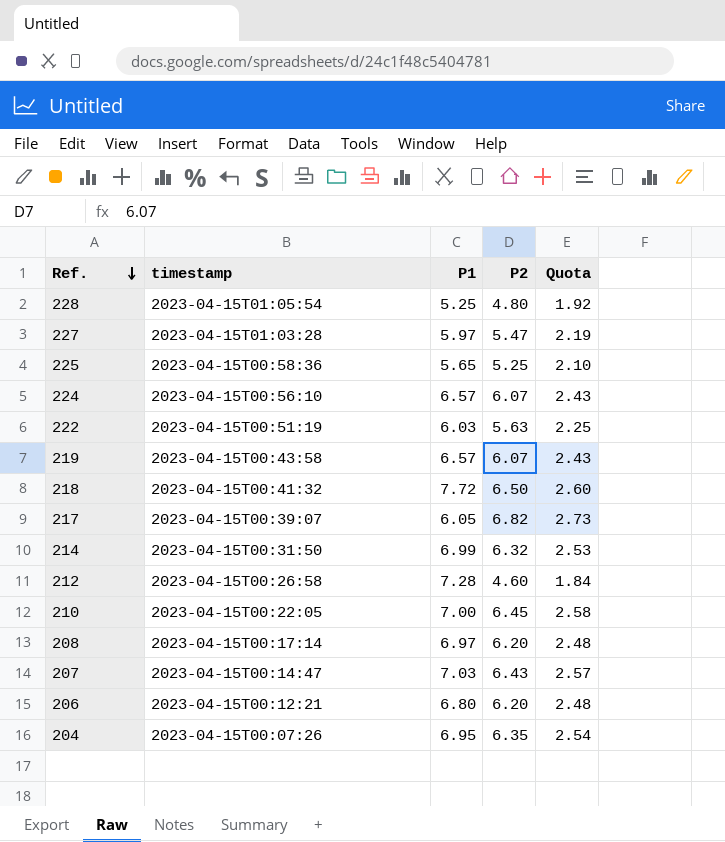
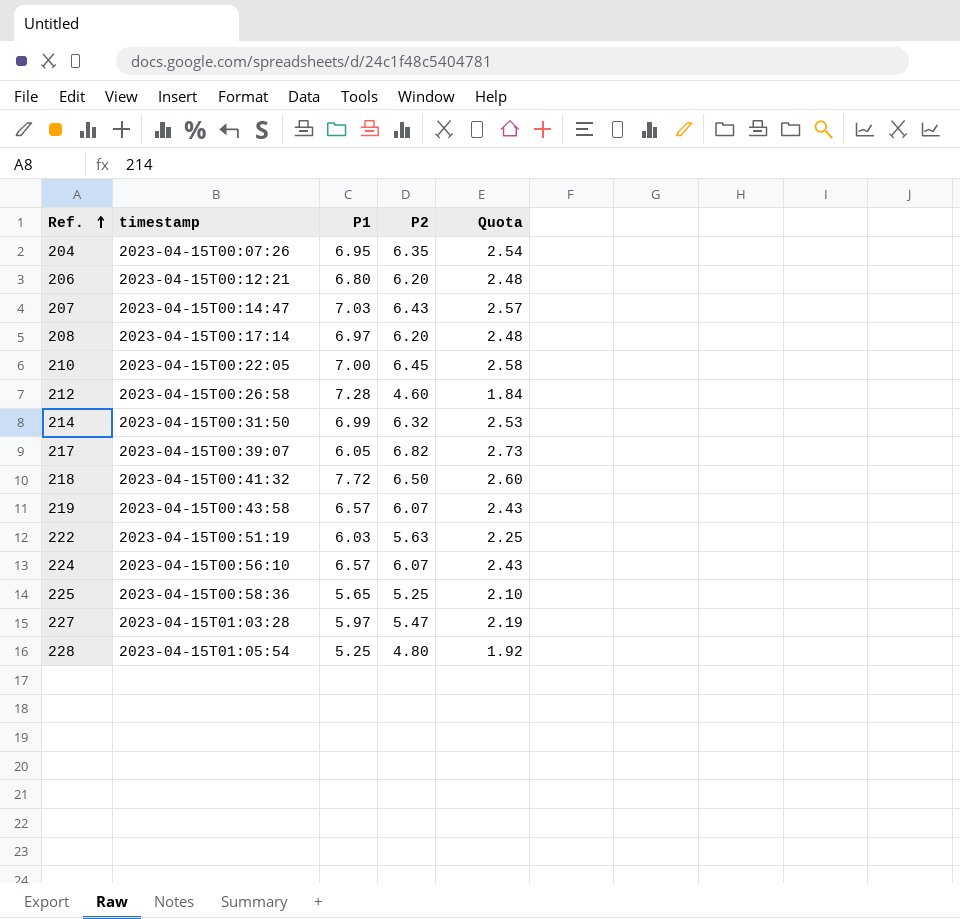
row order: Ref. descending -> Ref. ascending

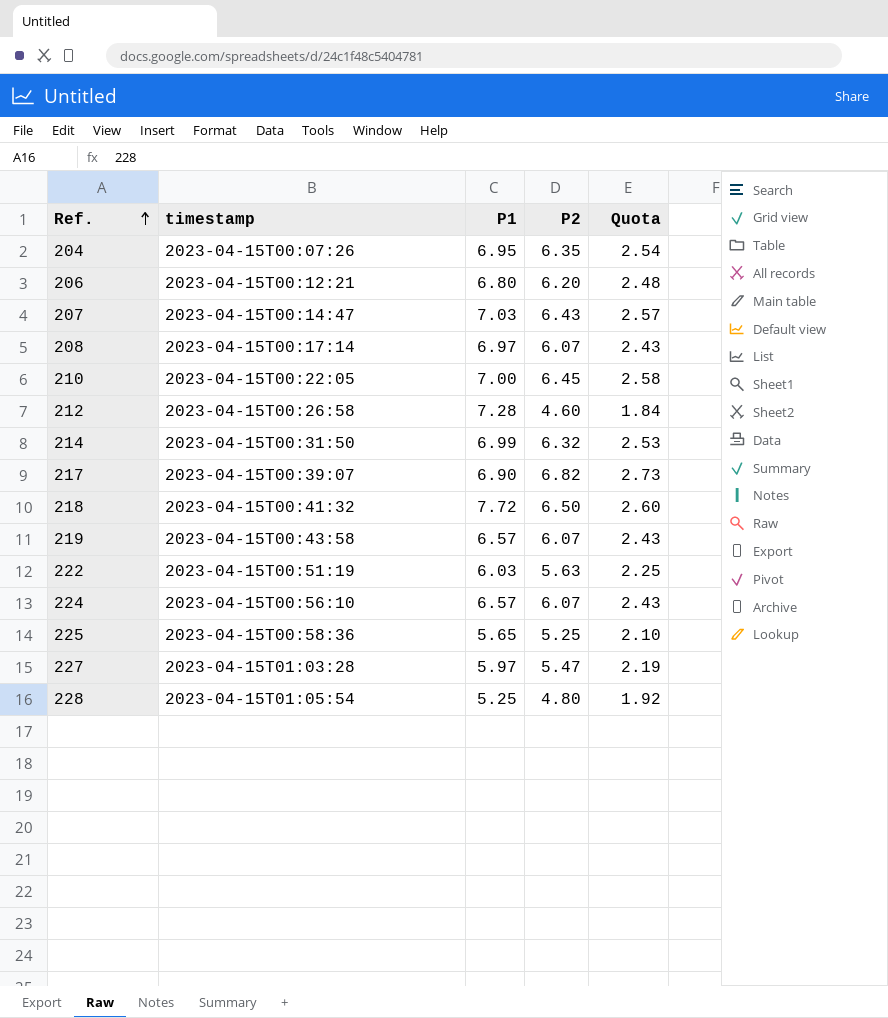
208 | P2: 6.20 -> 6.07
208 | Quota: 2.48 -> 2.43
217 | P1: 6.05 -> 6.90

